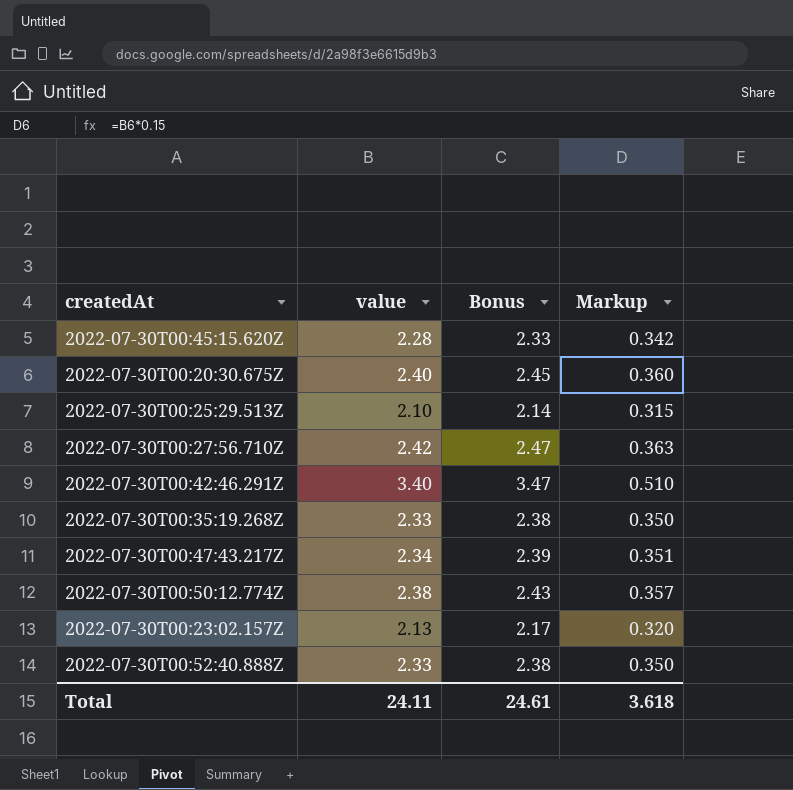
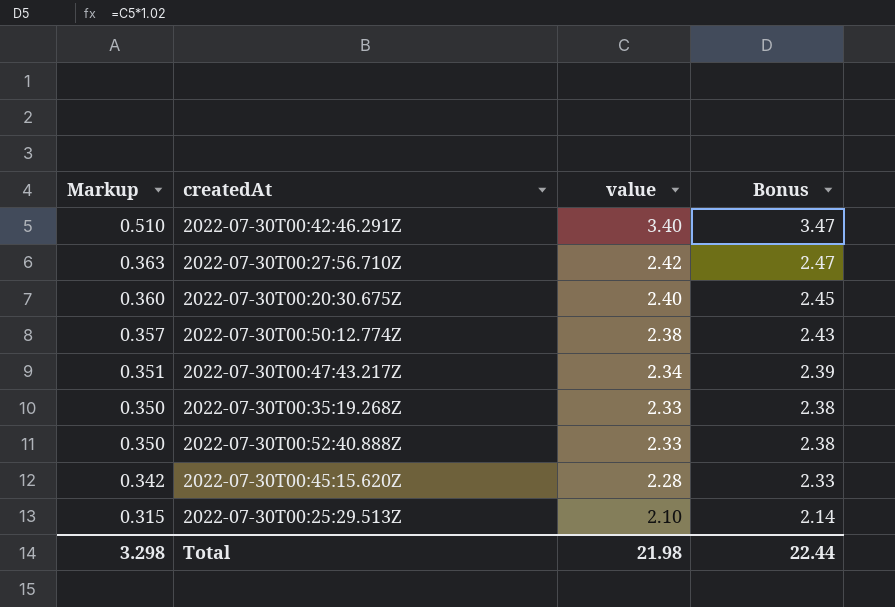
row order: none -> Markup descending
column Markup | position: 4 -> 1
row 2022-07-30T00:23:02.157Z: 2.13 | 2.17 | 0.320 -> none
Total | Markup: 3.618 -> 3.298
Total | value: 24.11 -> 21.98
Total | Bonus: 24.61 -> 22.44

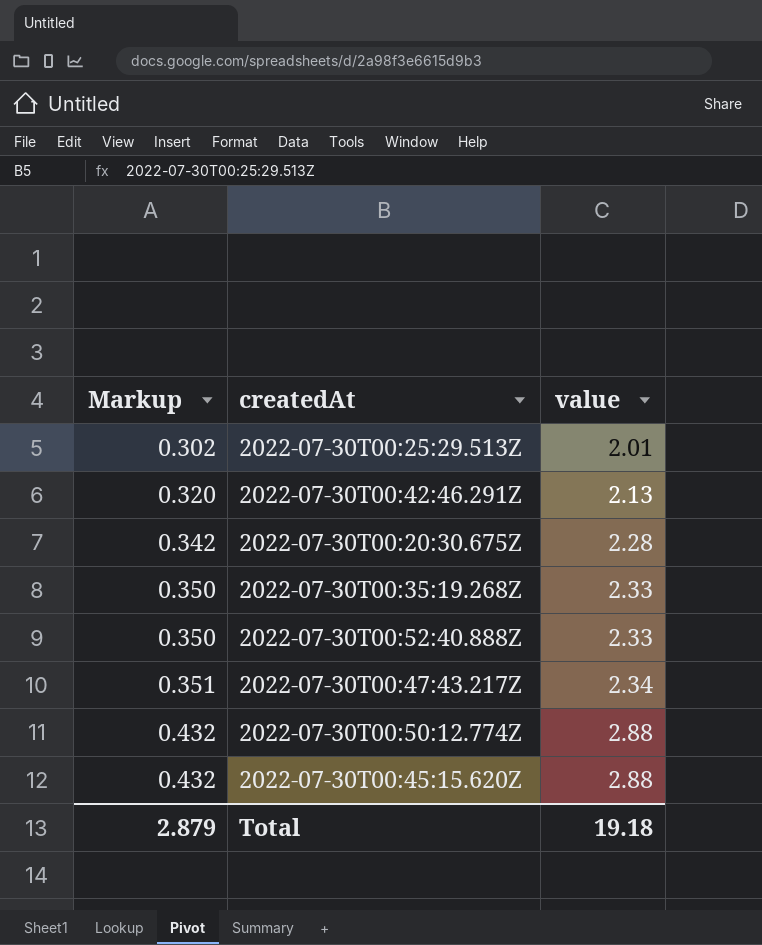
row order: Markup descending -> Markup ascending
column Bonus | formula: [value] * 1.02 -> none
row 2022-07-30T00:27:56.710Z: 0.363 | 2.42 | 2.47 -> none
2022-07-30T00:25:29.513Z | Markup: 0.315 -> 0.302
2022-07-30T00:25:29.513Z | value: 2.10 -> 2.01
2022-07-30T00:42:46.291Z | Markup: 0.510 -> 0.320
2022-07-30T00:42:46.291Z | value: 3.40 -> 2.13
2022-07-30T00:20:30.675Z | Markup: 0.360 -> 0.342
2022-07-30T00:20:30.675Z | value: 2.40 -> 2.28
2022-07-30T00:50:12.774Z | Markup: 0.357 -> 0.432
2022-07-30T00:50:12.774Z | value: 2.38 -> 2.88
2022-07-30T00:45:15.620Z | Markup: 0.342 -> 0.432
2022-07-30T00:45:15.620Z | value: 2.28 -> 2.88
Total | Markup: 3.298 -> 2.879
Total | value: 21.98 -> 19.18

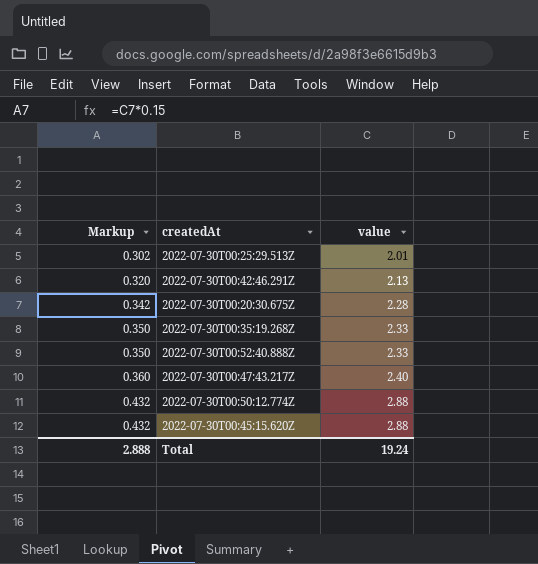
2022-07-30T00:47:43.217Z | Markup: 0.351 -> 0.360
2022-07-30T00:47:43.217Z | value: 2.34 -> 2.40
Total | Markup: 2.879 -> 2.888
Total | value: 19.18 -> 19.24

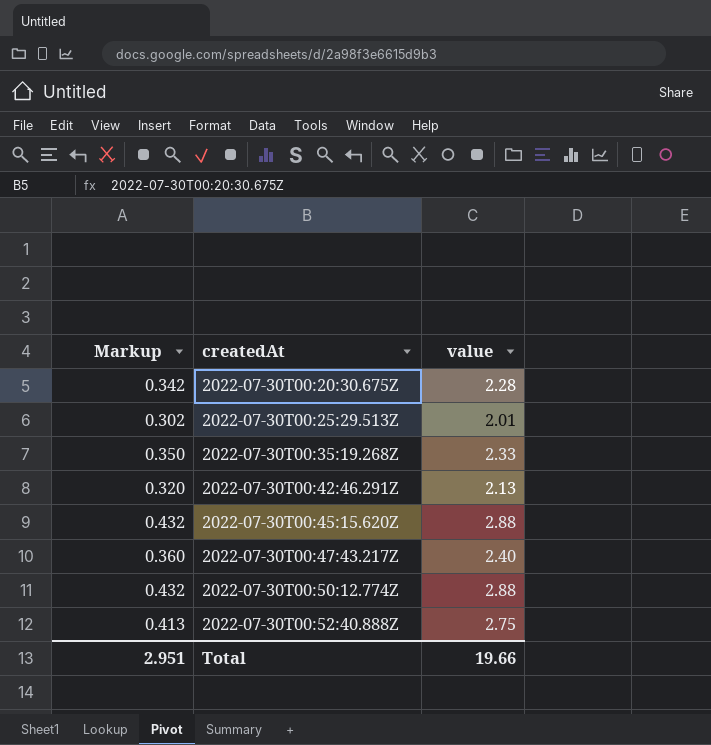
row order: Markup ascending -> createdAt ascending
2022-07-30T00:52:40.888Z | Markup: 0.350 -> 0.413
2022-07-30T00:52:40.888Z | value: 2.33 -> 2.75
Total | Markup: 2.888 -> 2.951
Total | value: 19.24 -> 19.66

